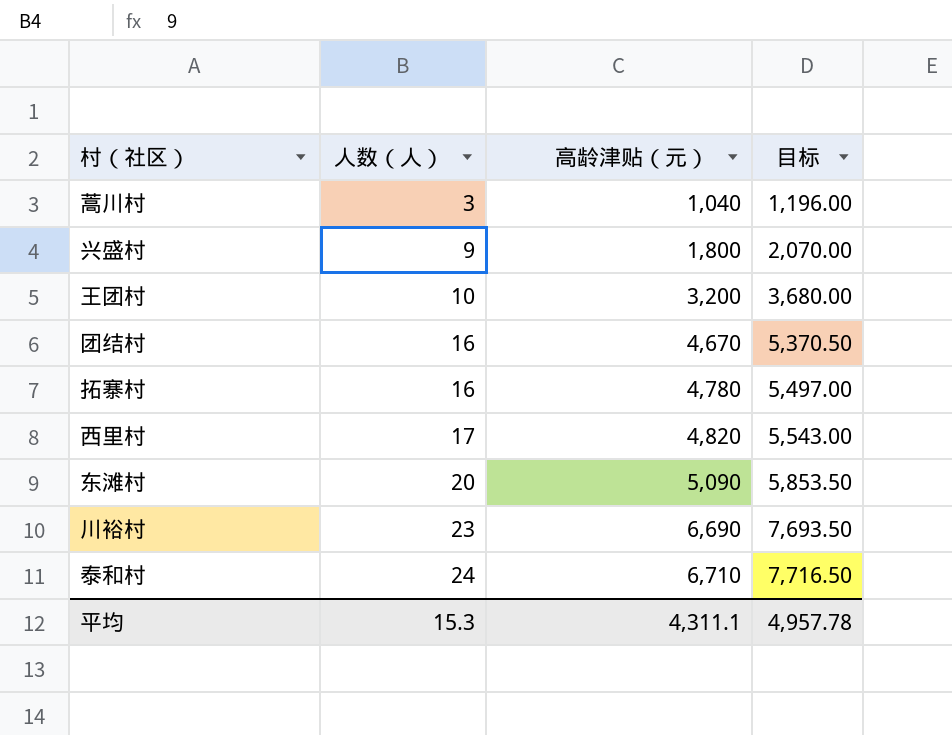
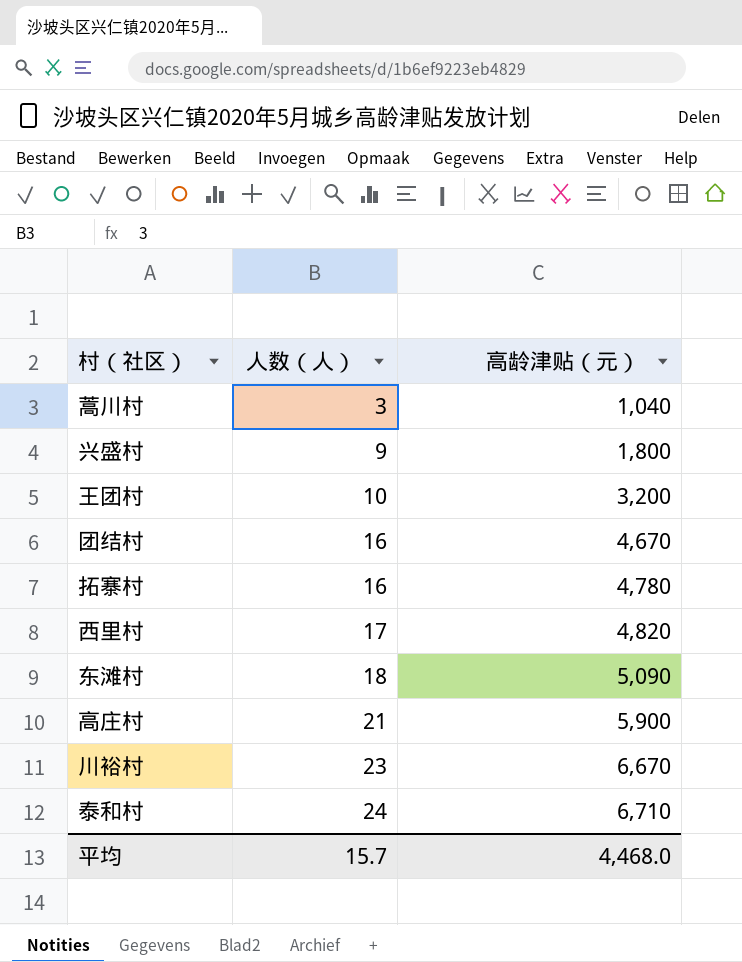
column 目标 | formula: [高龄津贴（元）] * 1.15 -> none
东滩村 | 人数（人）: 20 -> 18
row 高庄村: none -> 21 | 5,900
川裕村 | 高龄津贴（元）: 6,690 -> 6,670
平均 | 人数（人）: 15.3 -> 15.7
平均 | 高龄津贴（元）: 4,311.1 -> 4,468.0

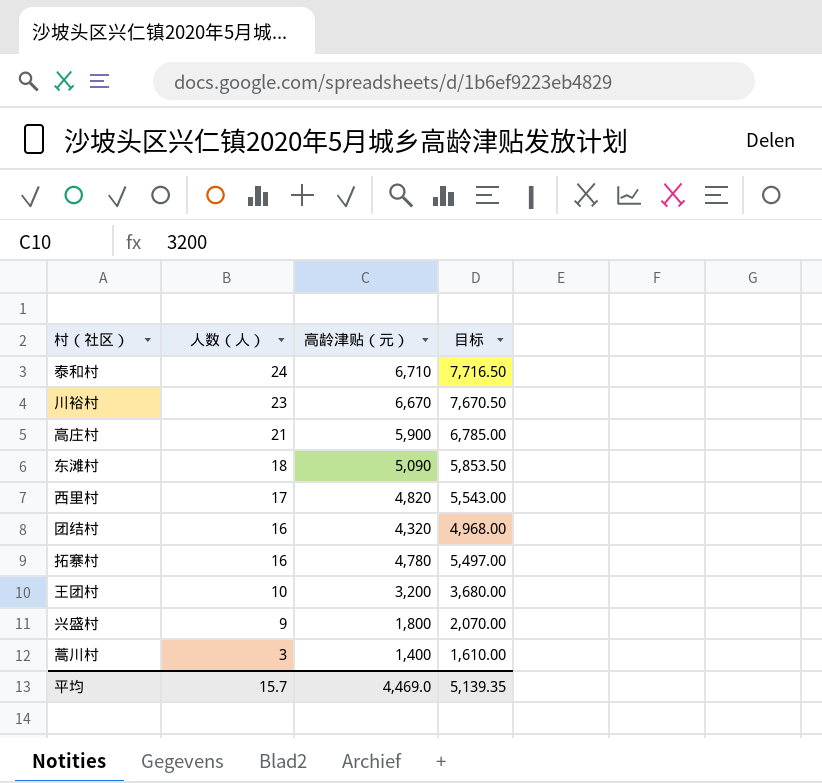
row order: 人数（人） ascending -> 人数（人） descending
column 目标 | formula: none -> [高龄津贴（元）] * 1.15
团结村 | 高龄津贴（元）: 4,670 -> 4,320
蒿川村 | 高龄津贴（元）: 1,040 -> 1,400
平均 | 高龄津贴（元）: 4,468.0 -> 4,469.0

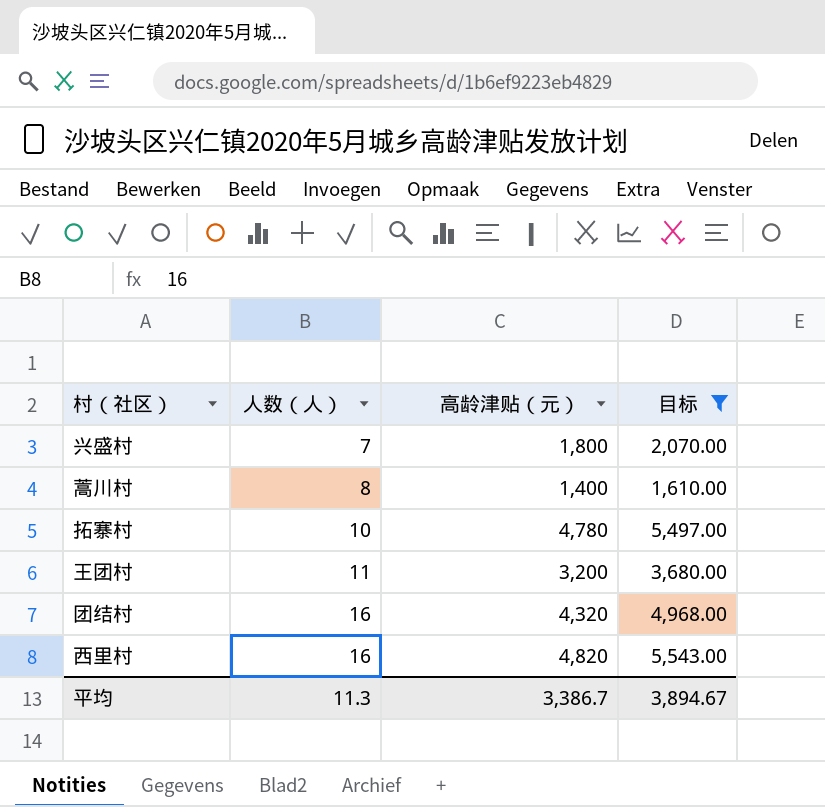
filter: none -> 目标 <= 5,543.00
row order: 人数（人） descending -> 人数（人） ascending
兴盛村 | 人数（人）: 9 -> 7
蒿川村 | 人数（人）: 3 -> 8
拓寨村 | 人数（人）: 16 -> 10
王团村 | 人数（人）: 10 -> 11
西里村 | 人数（人）: 17 -> 16
平均 | 人数（人）: 15.7 -> 11.3
平均 | 高龄津贴（元）: 4,469.0 -> 3,386.7
平均 | 目标: 5,139.35 -> 3,894.67

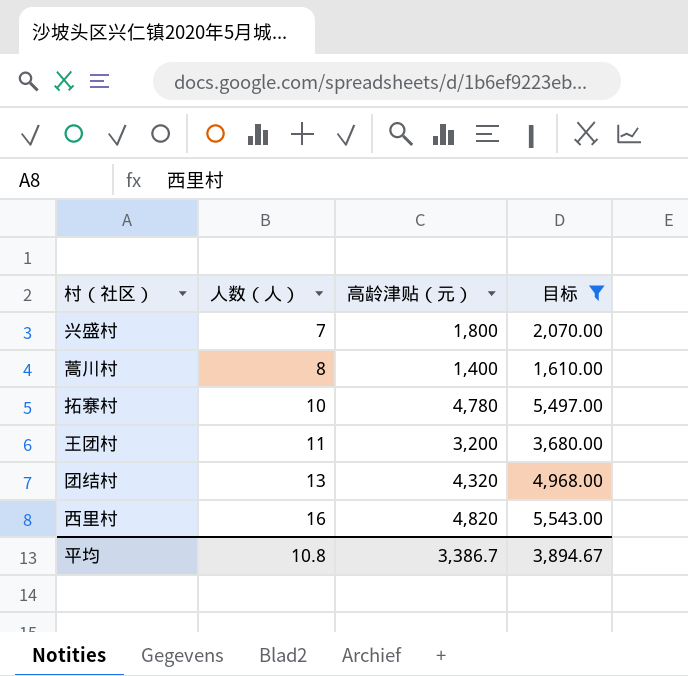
团结村 | 人数（人）: 16 -> 13
平均 | 人数（人）: 11.3 -> 10.8

